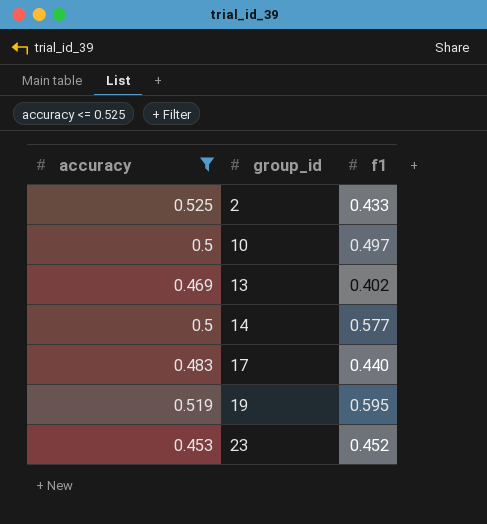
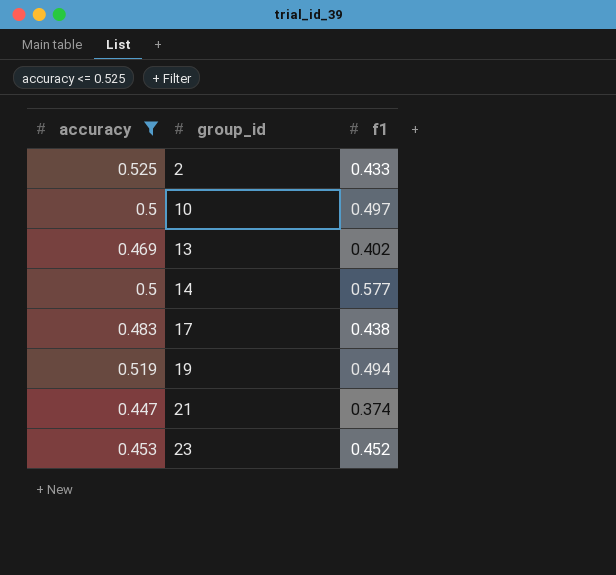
17 | f1: 0.440 -> 0.438
19 | f1: 0.595 -> 0.494
row 21: none -> 0.447 | 0.374

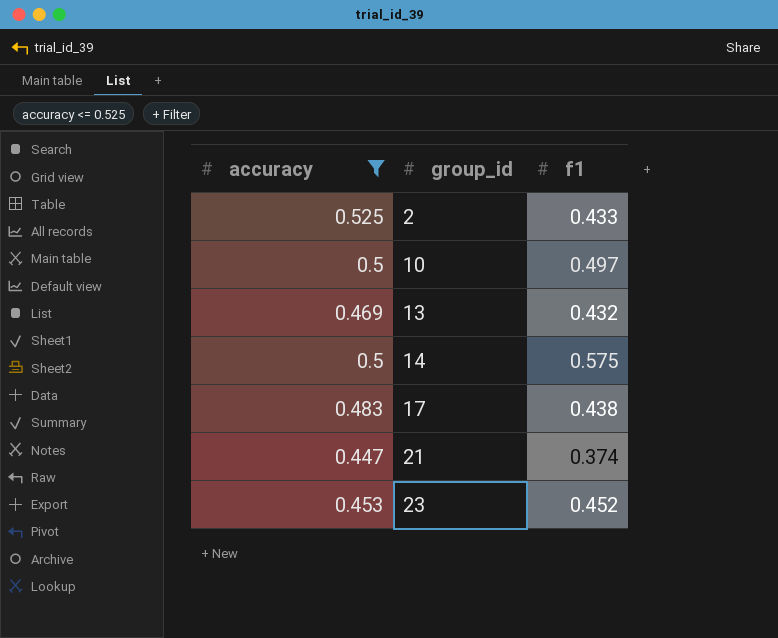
row 19: 0.519 | 0.494 -> none
13 | f1: 0.402 -> 0.432
14 | f1: 0.577 -> 0.575

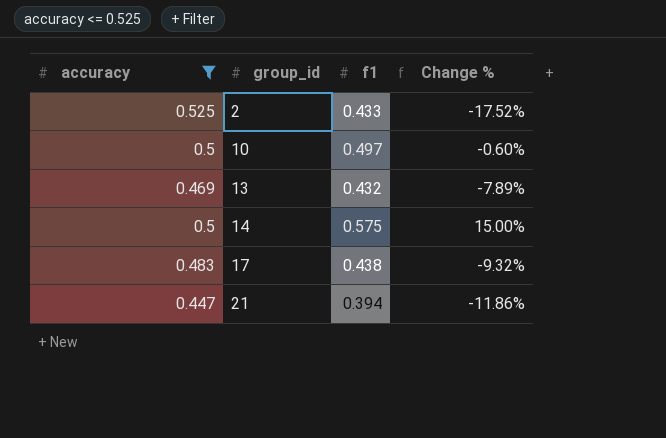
column Change % | formula: none -> ([f1] - [accuracy]) / [accuracy]
row 23: 0.453 | 0.452 -> none
21 | f1: 0.374 -> 0.394

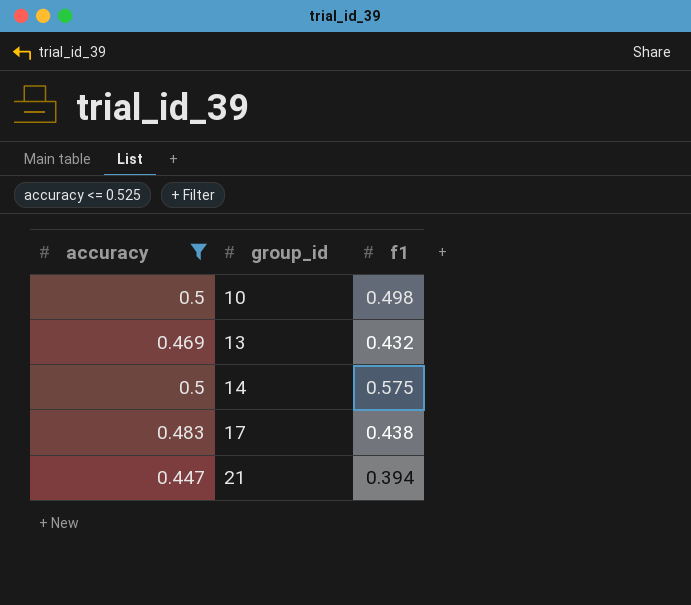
column Change % | formula: ([f1] - [accuracy]) / [accuracy] -> none
row 2: 0.525 | 0.433 | -17.52% -> none
10 | f1: 0.497 -> 0.498

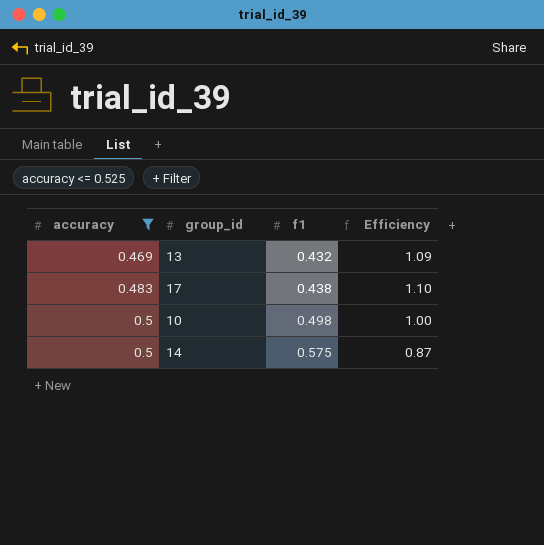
row order: group_id ascending -> accuracy ascending
column Efficiency | formula: none -> [accuracy] / [f1]
row 21: 0.447 | 0.394 -> none

